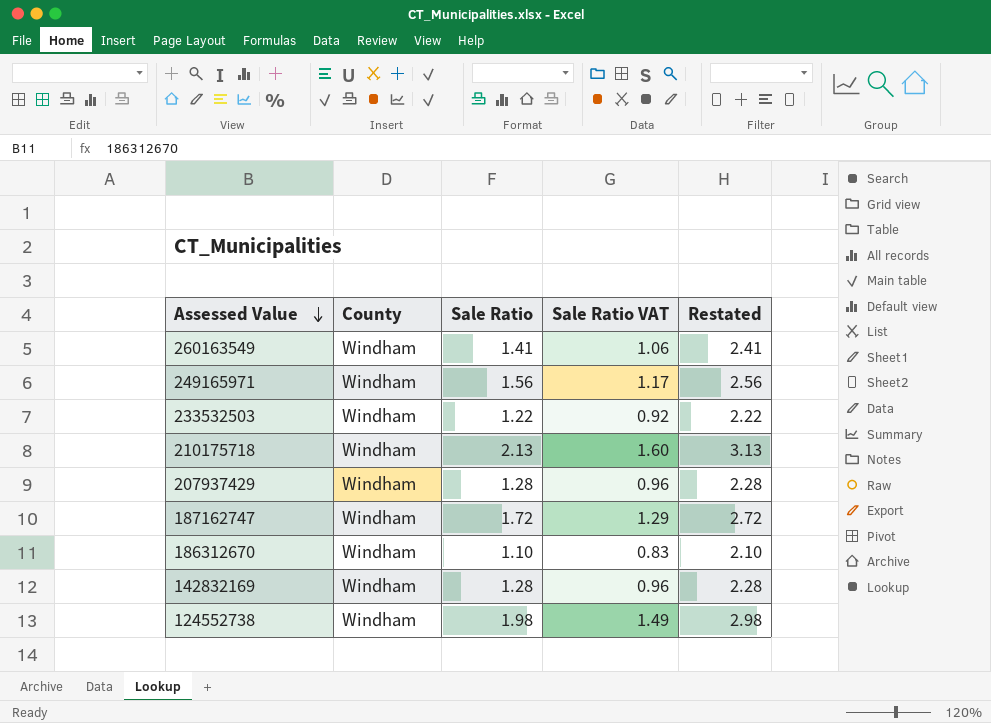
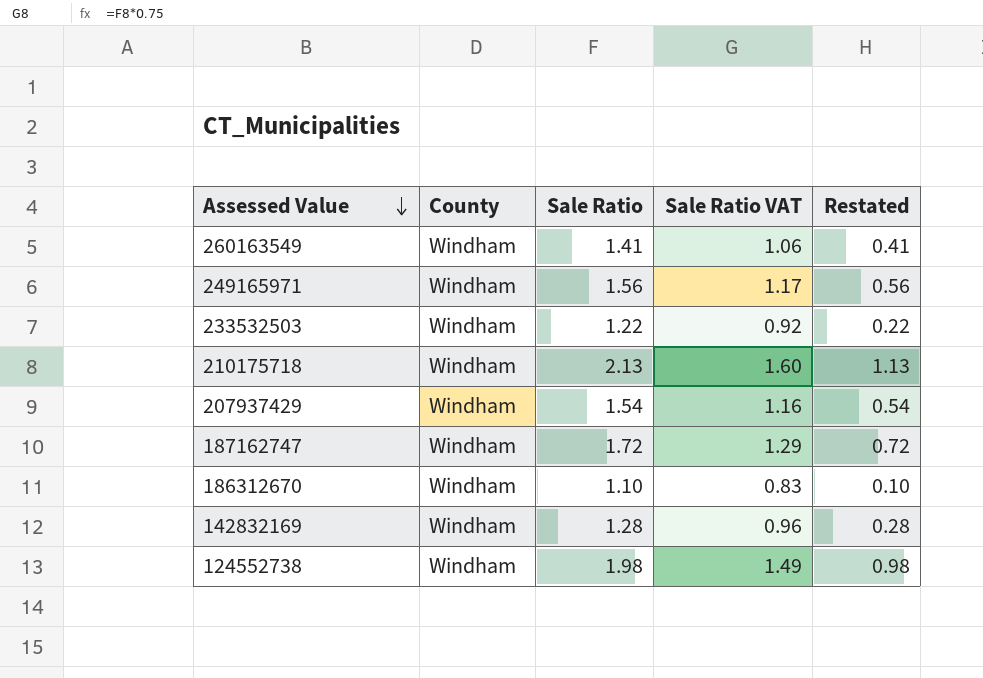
column Restated | formula: [Sale Ratio] + 1 -> [Sale Ratio] - 1
207937429 | Sale Ratio: 1.28 -> 1.54
207937429 | Sale Ratio VAT: 0.96 -> 1.16

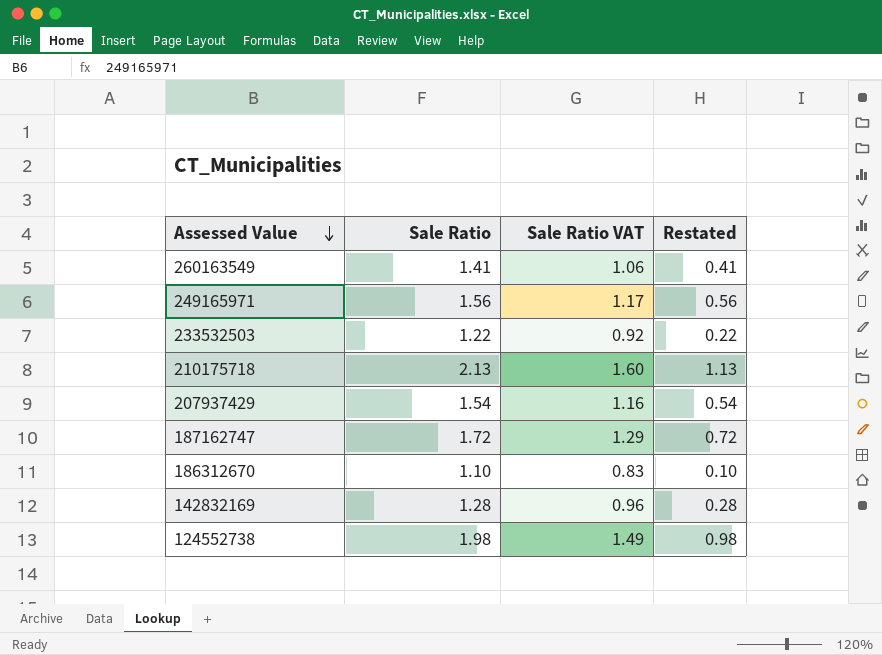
column County | position: 2 -> none

